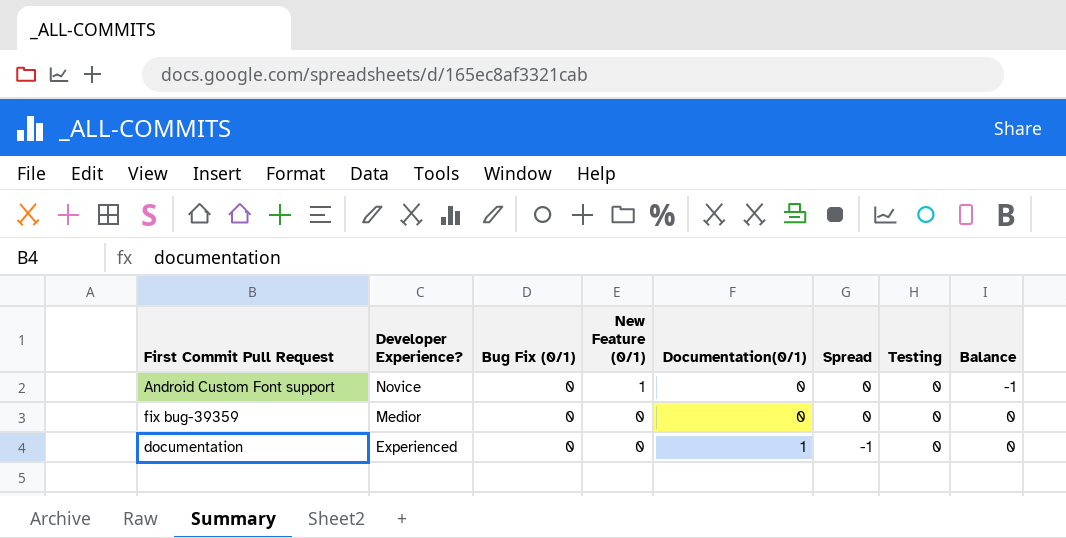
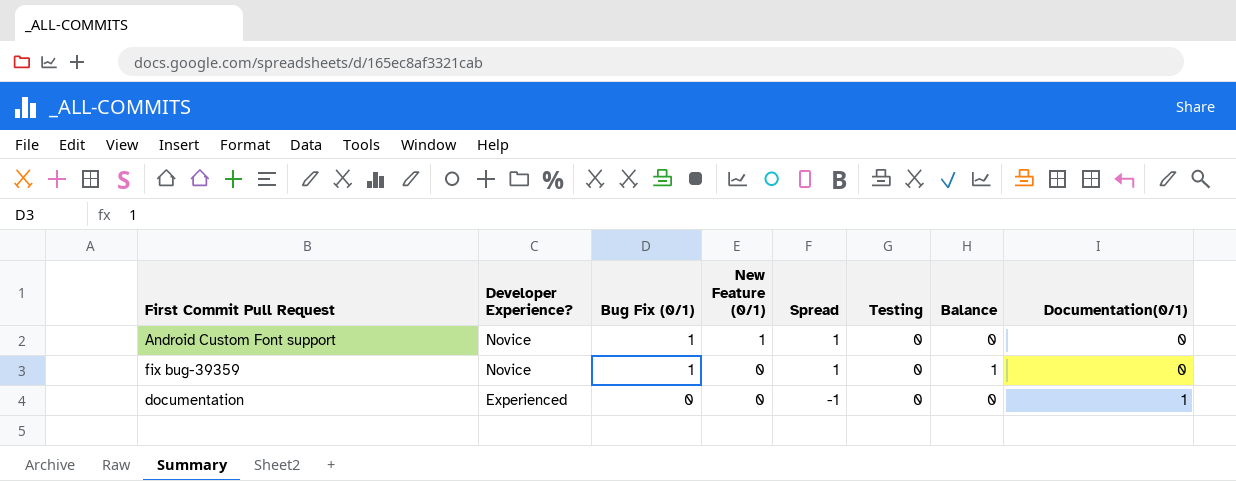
column Documentation(0/1) | position: 5 -> 8
Android Custom Font support | Bug Fix (0/1): 0 -> 1
Android Custom Font support | Spread: 0 -> 1
Android Custom Font support | Balance: -1 -> 0
fix bug-39359 | Developer Experience?: Medior -> Novice
fix bug-39359 | Bug Fix (0/1): 0 -> 1
fix bug-39359 | Spread: 0 -> 1
fix bug-39359 | Balance: 0 -> 1

